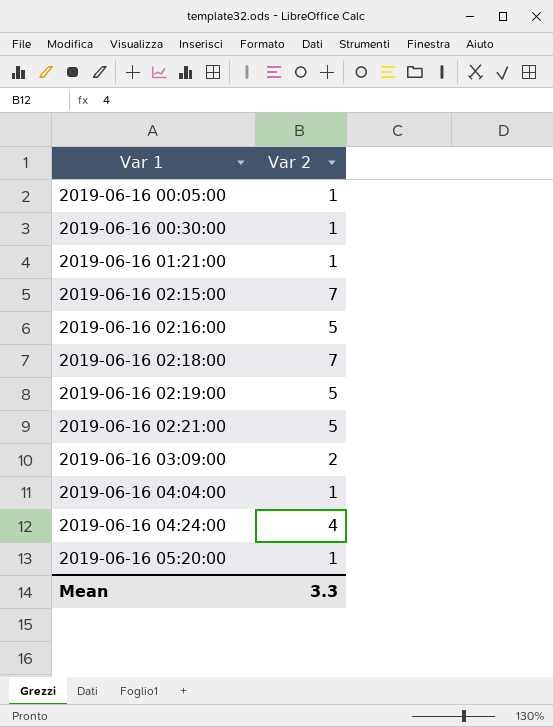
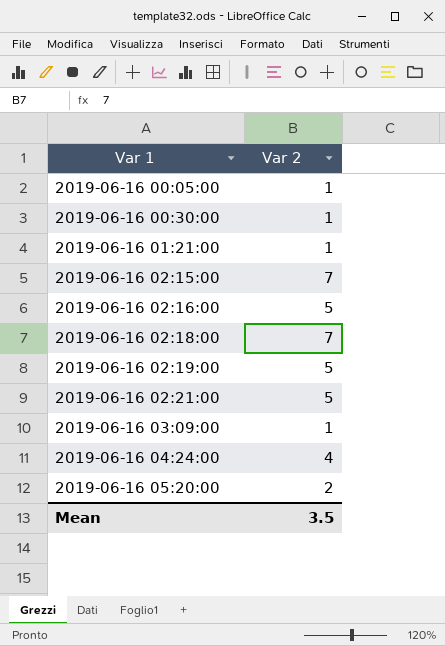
row 2019-06-16 04:04:00: 1 -> none
2019-06-16 03:09:00 | Var 2: 2 -> 1
2019-06-16 05:20:00 | Var 2: 1 -> 2
Mean | Var 2: 3.3 -> 3.5

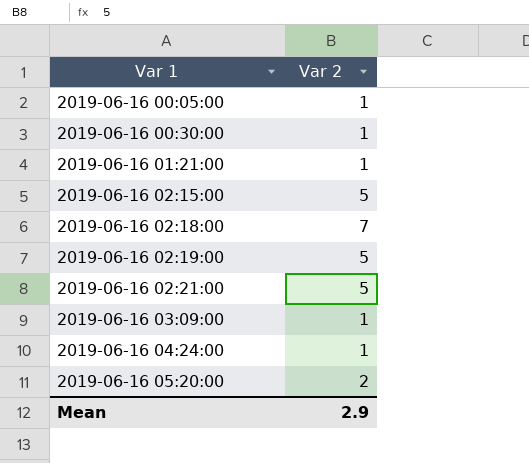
row 2019-06-16 02:16:00: 5 -> none
2019-06-16 02:15:00 | Var 2: 7 -> 5
2019-06-16 04:24:00 | Var 2: 4 -> 1
Mean | Var 2: 3.5 -> 2.9

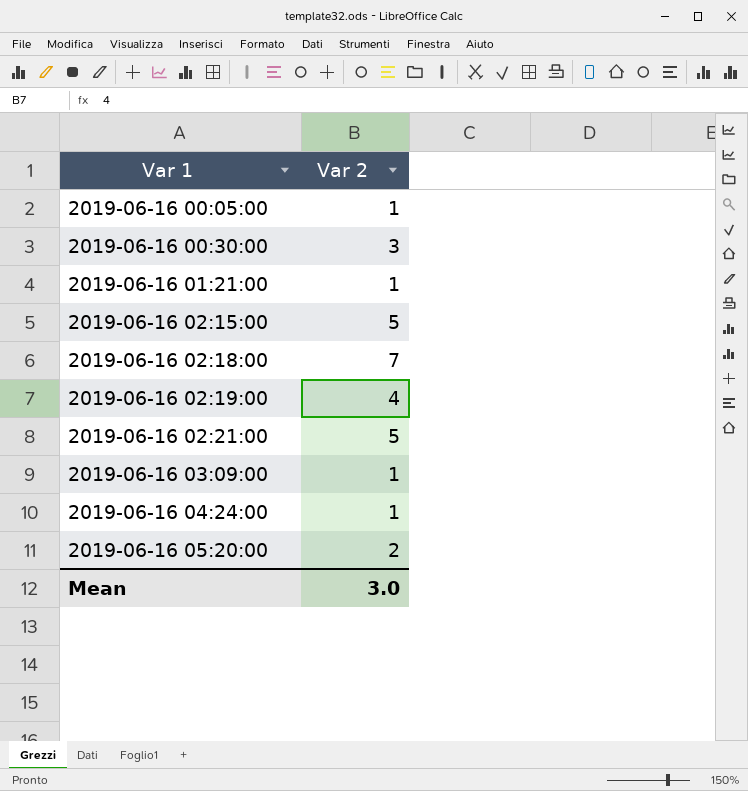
2019-06-16 00:30:00 | Var 2: 1 -> 3
2019-06-16 02:19:00 | Var 2: 5 -> 4
Mean | Var 2: 2.9 -> 3.0

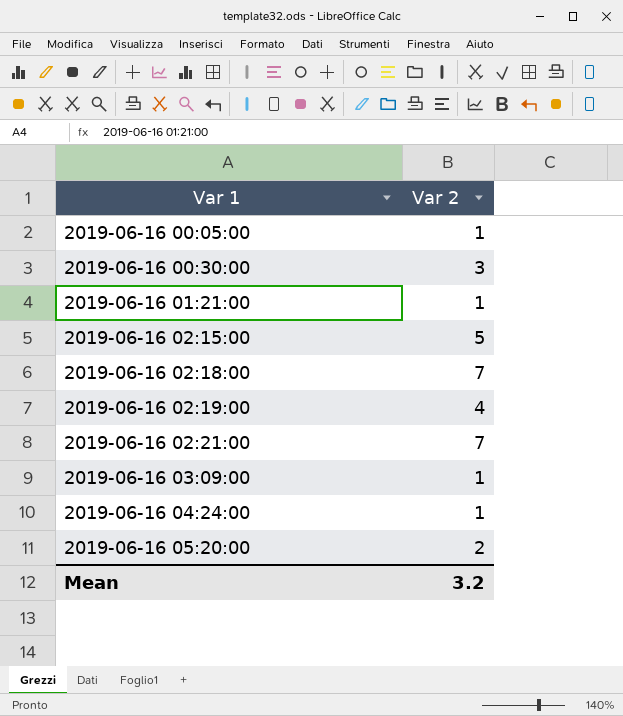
2019-06-16 02:21:00 | Var 2: 5 -> 7
Mean | Var 2: 3.0 -> 3.2

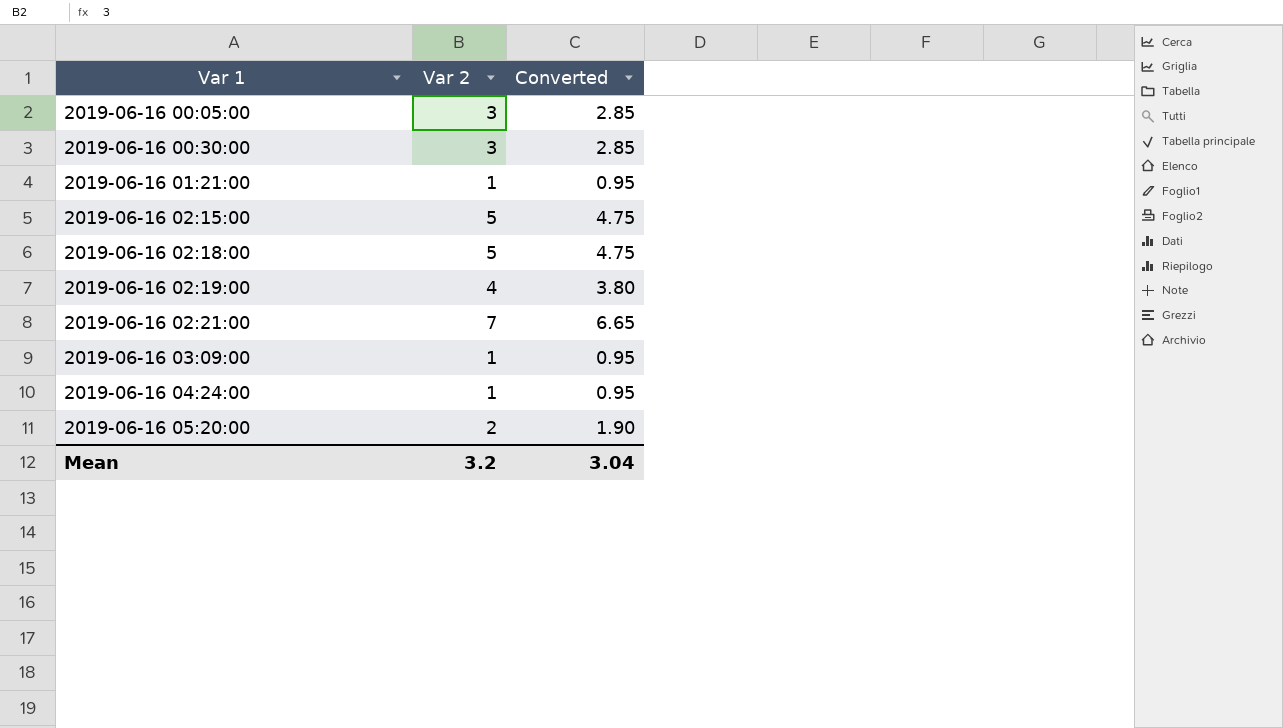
column Converted | formula: none -> [Var 2] * 0.95
2019-06-16 00:05:00 | Var 2: 1 -> 3
2019-06-16 02:18:00 | Var 2: 7 -> 5

